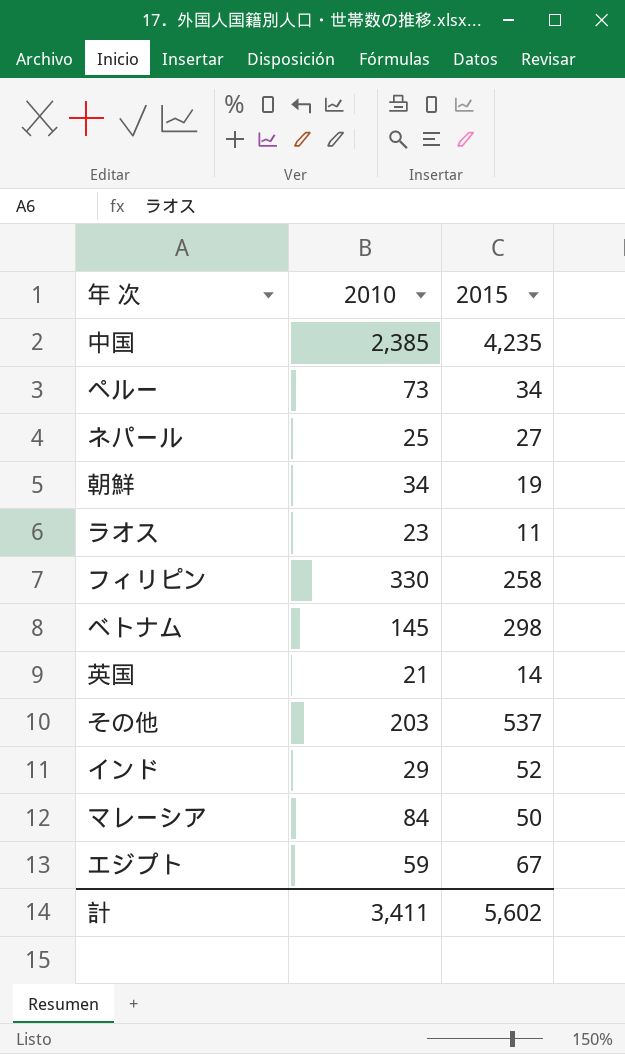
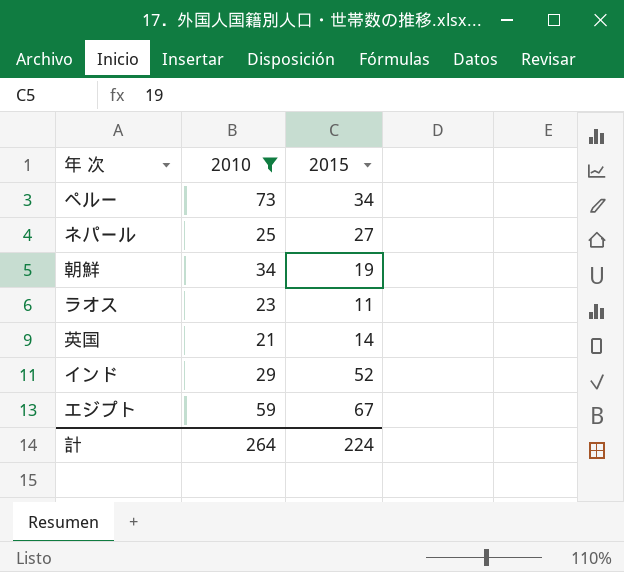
filter: none -> 2010 <= 73
計 | 2010: 3,411 -> 264
計 | 2015: 5,602 -> 224

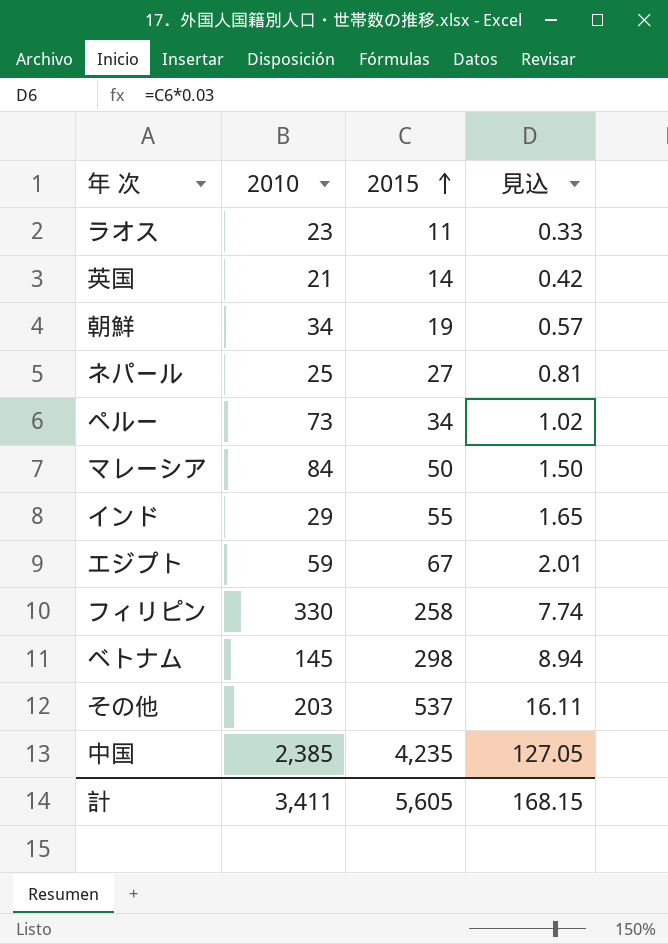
filter: 2010 <= 73 -> none
row order: none -> 2015 ascending
column 見込 | formula: none -> [2015] * 0.03
インド | 2015: 52 -> 55
計 | 2010: 264 -> 3,411
計 | 2015: 224 -> 5,605

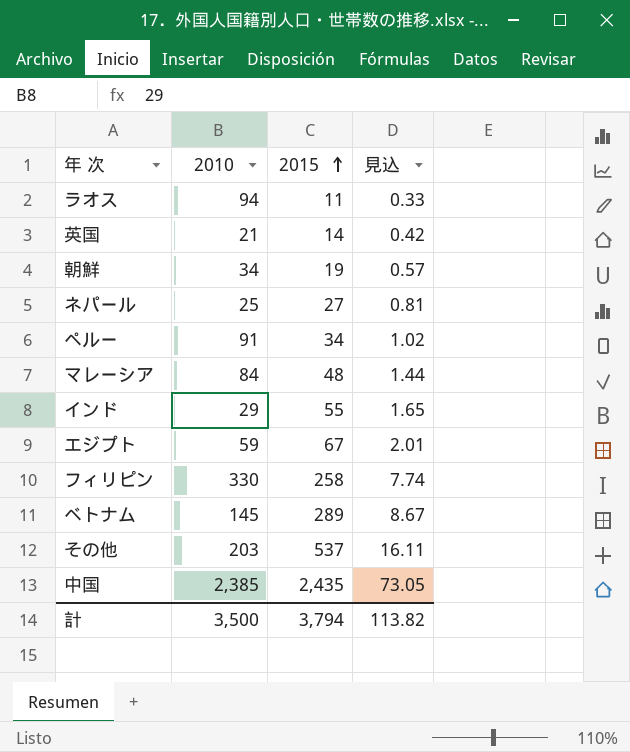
ラオス | 2010: 23 -> 94
ペルー | 2010: 73 -> 91
マレーシア | 2015: 50 -> 48
マレーシア | 見込: 1.50 -> 1.44
ベトナム | 2015: 298 -> 289
ベトナム | 見込: 8.94 -> 8.67
中国 | 2015: 4,235 -> 2,435
中国 | 見込: 127.05 -> 73.05
計 | 2010: 3,411 -> 3,500
計 | 2015: 5,605 -> 3,794
計 | 見込: 168.15 -> 113.82

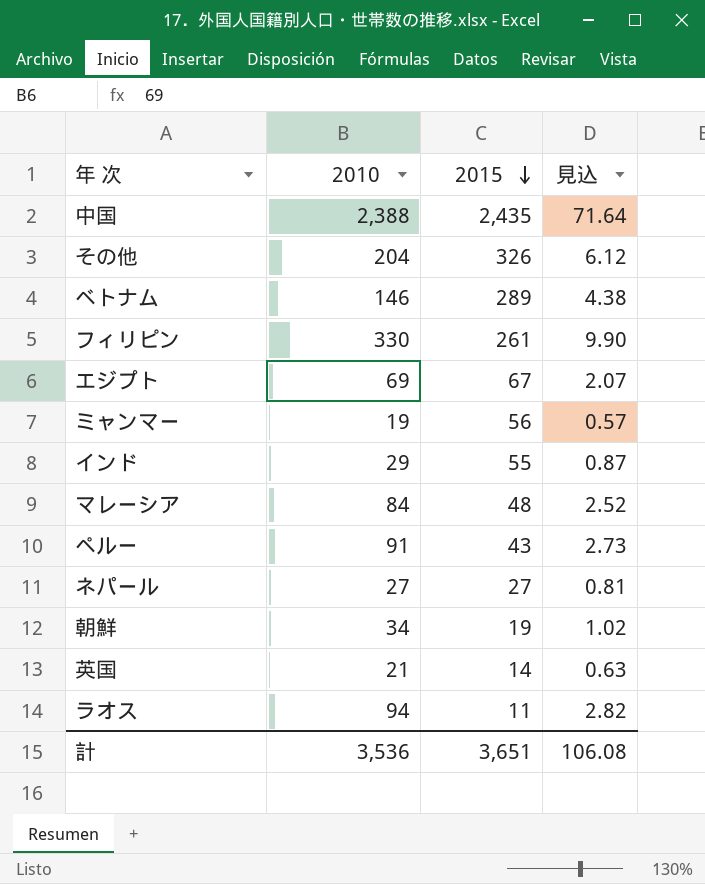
row order: 2015 ascending -> 2015 descending
column 見込 | formula: [2015] * 0.03 -> [2010] * 0.03
中国 | 2010: 2,385 -> 2,388
その他 | 2010: 203 -> 204
その他 | 2015: 537 -> 326
ベトナム | 2010: 145 -> 146
フィリピン | 2015: 258 -> 261
エジプト | 2010: 59 -> 69
row ミャンマー: none -> 19 | 56 | 0.57
ペルー | 2015: 34 -> 43
ネパール | 2010: 25 -> 27
計 | 2010: 3,500 -> 3,536
計 | 2015: 3,794 -> 3,651
計 | 見込: 113.82 -> 106.08

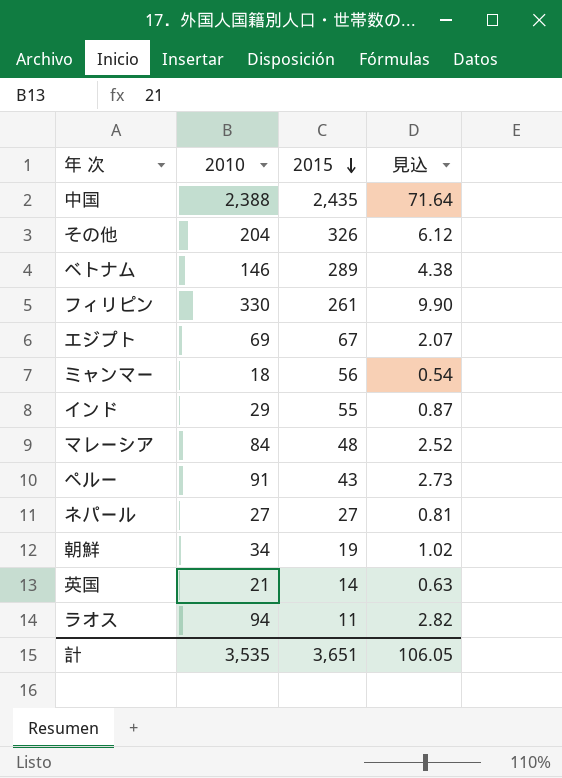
ミャンマー | 2010: 19 -> 18
ミャンマー | 見込: 0.57 -> 0.54
計 | 2010: 3,536 -> 3,535
計 | 見込: 106.08 -> 106.05

